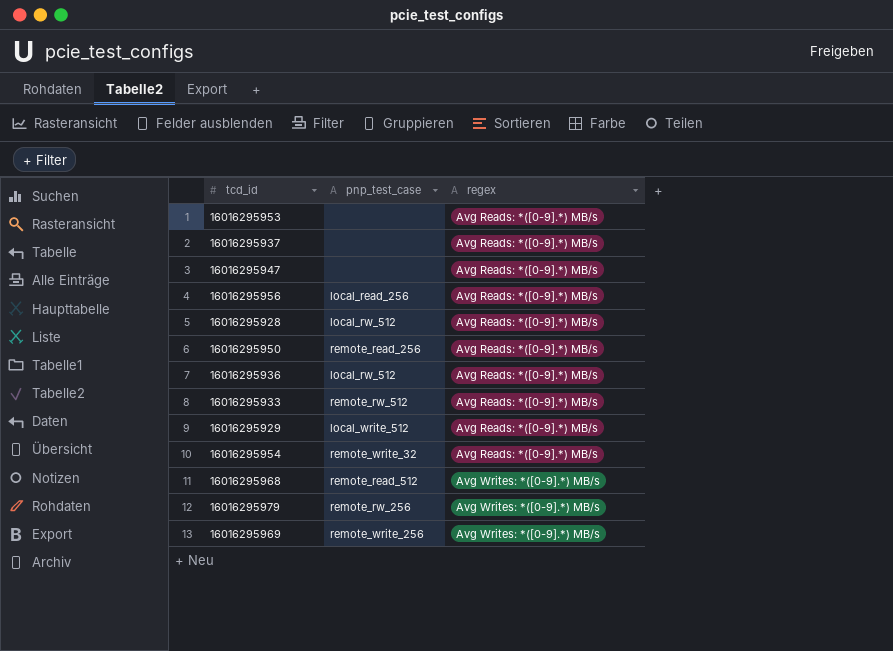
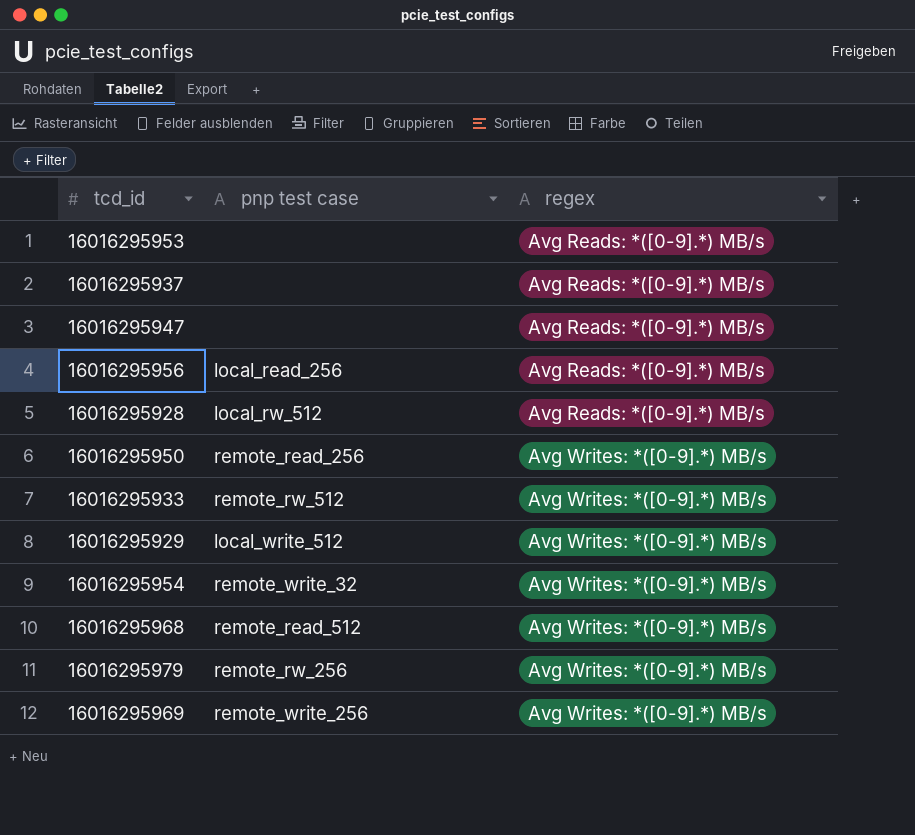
column name: pnp_test_case -> pnp test case
row 16016295936: local_rw_512 | Avg Reads: *([0-9].*) MB/s -> none
16016295950 | regex: Avg Reads: *([0-9].*) MB/s -> Avg Writes: *([0-9].*) MB/s
16016295933 | regex: Avg Reads: *([0-9].*) MB/s -> Avg Writes: *([0-9].*) MB/s
16016295929 | regex: Avg Reads: *([0-9].*) MB/s -> Avg Writes: *([0-9].*) MB/s
16016295954 | regex: Avg Reads: *([0-9].*) MB/s -> Avg Writes: *([0-9].*) MB/s

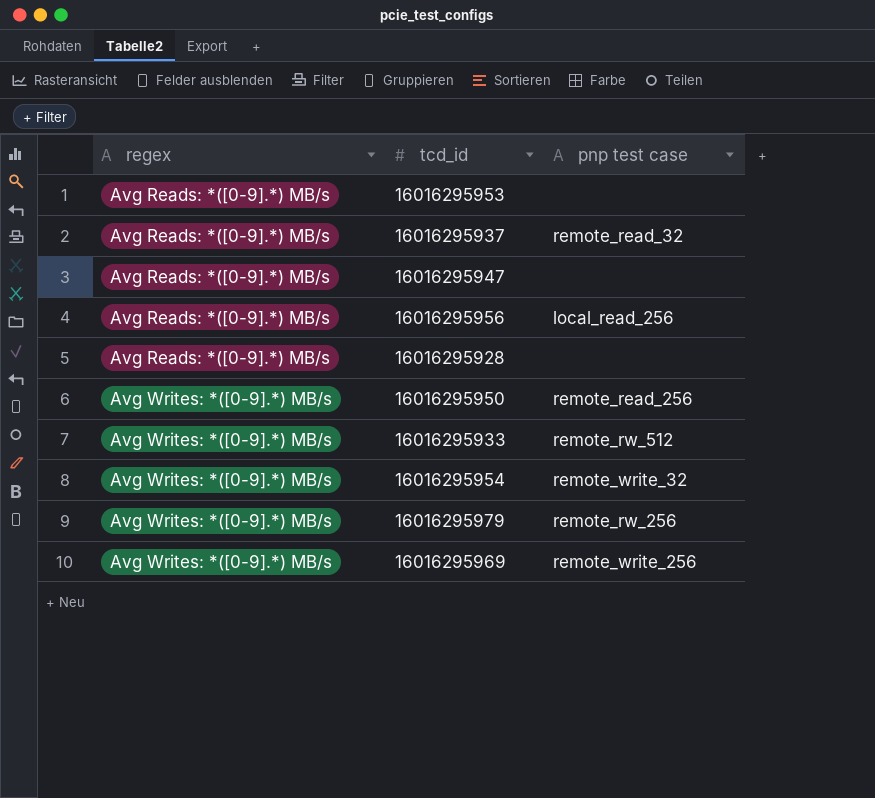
column regex | position: 3 -> 1
row 16016295929: local_write_512 | Avg Writes: *([0-9].*) MB/s -> none
row 16016295968: remote_read_512 | Avg Writes: *([0-9].*) MB/s -> none
16016295937 | pnp test case: none -> remote_read_32
16016295928 | pnp test case: local_rw_512 -> none

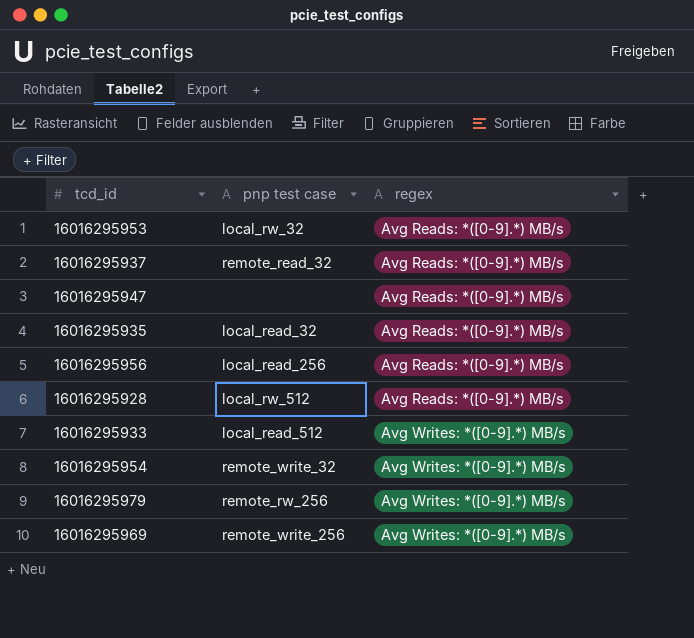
column regex | position: 1 -> 3
row 16016295950: Avg Writes: *([0-9].*) MB/s | remote_read_256 -> none
16016295953 | pnp test case: none -> local_rw_32
row 16016295935: none -> local_read_32 | Avg Reads: *([0-9].*) MB/s
16016295928 | pnp test case: none -> local_rw_512
16016295933 | pnp test case: remote_rw_512 -> local_read_512

